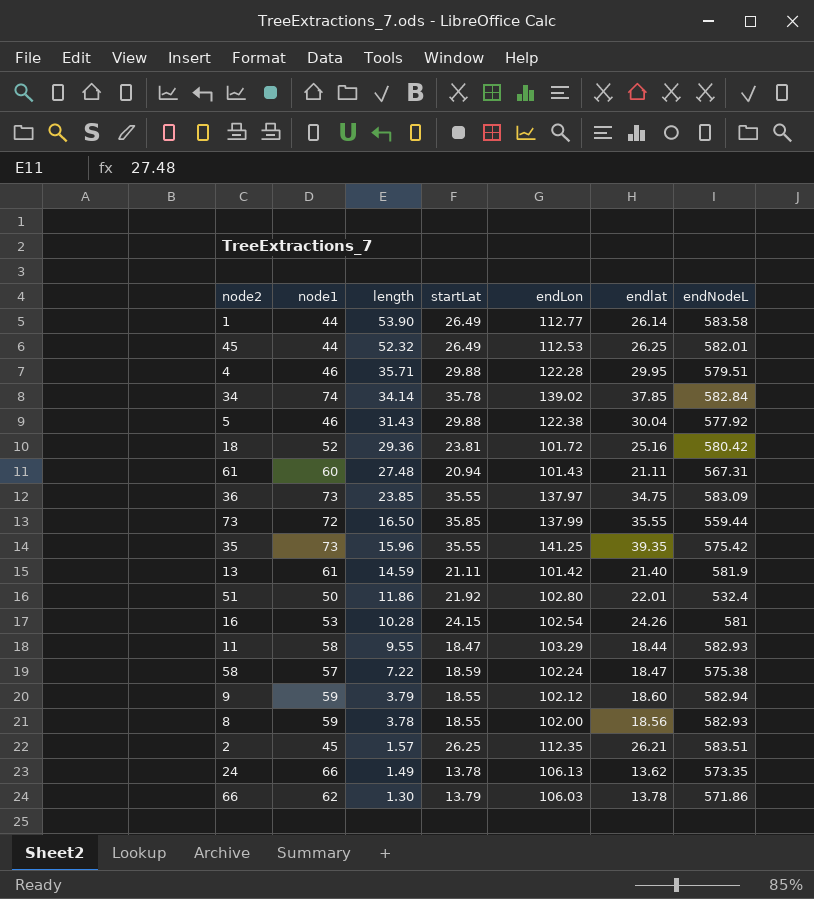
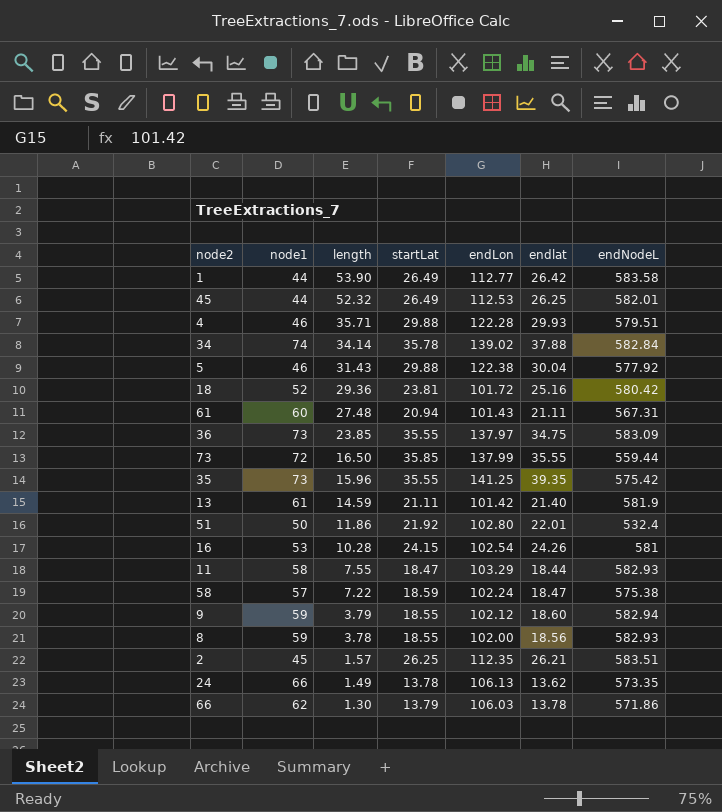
1 | endlat: 26.14 -> 26.42
4 | endlat: 29.95 -> 29.93
34 | endlat: 37.85 -> 37.88
11 | length: 9.55 -> 7.55

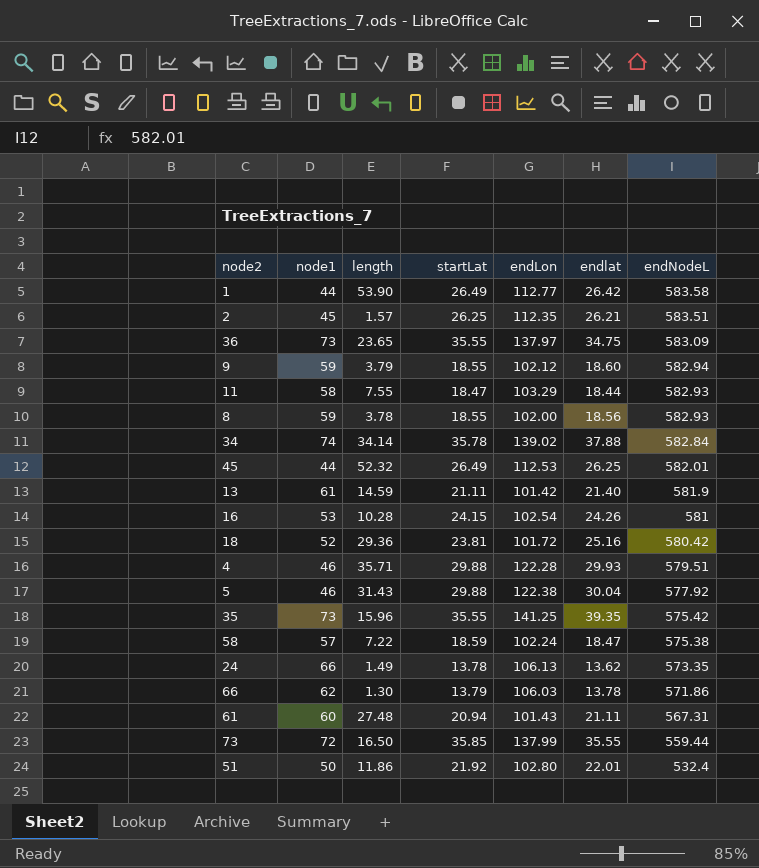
row order: length descending -> endNodeL descending
36 | length: 23.85 -> 23.65

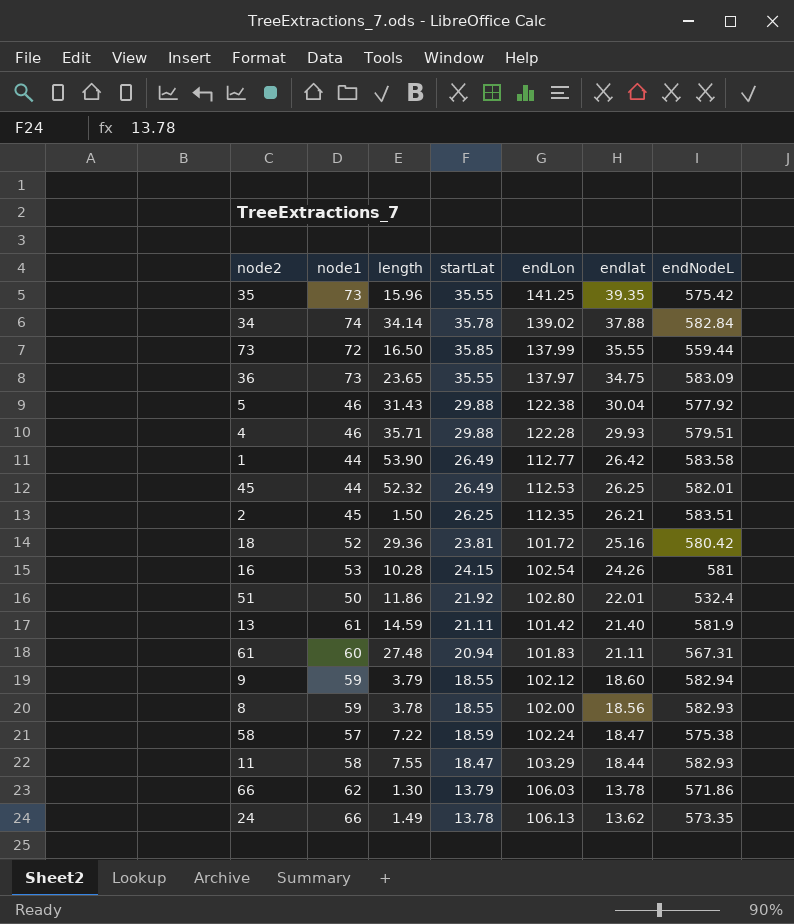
row order: endNodeL descending -> endlat descending
2 | length: 1.57 -> 1.50
61 | endLon: 101.43 -> 101.83

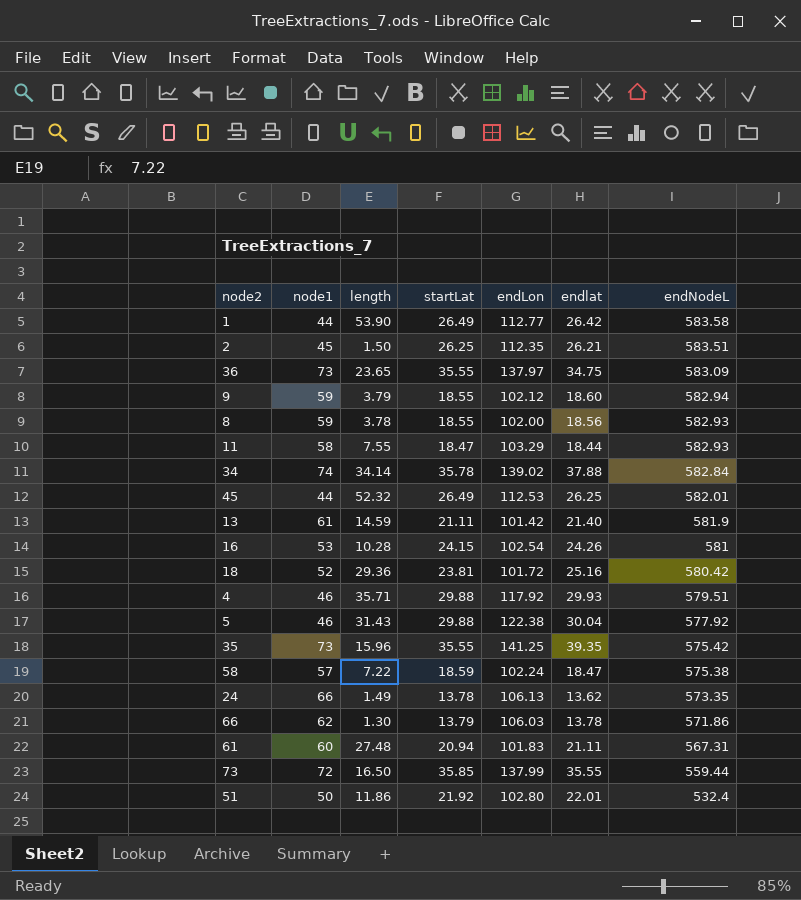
row order: endlat descending -> endNodeL descending
4 | endLon: 122.28 -> 117.92

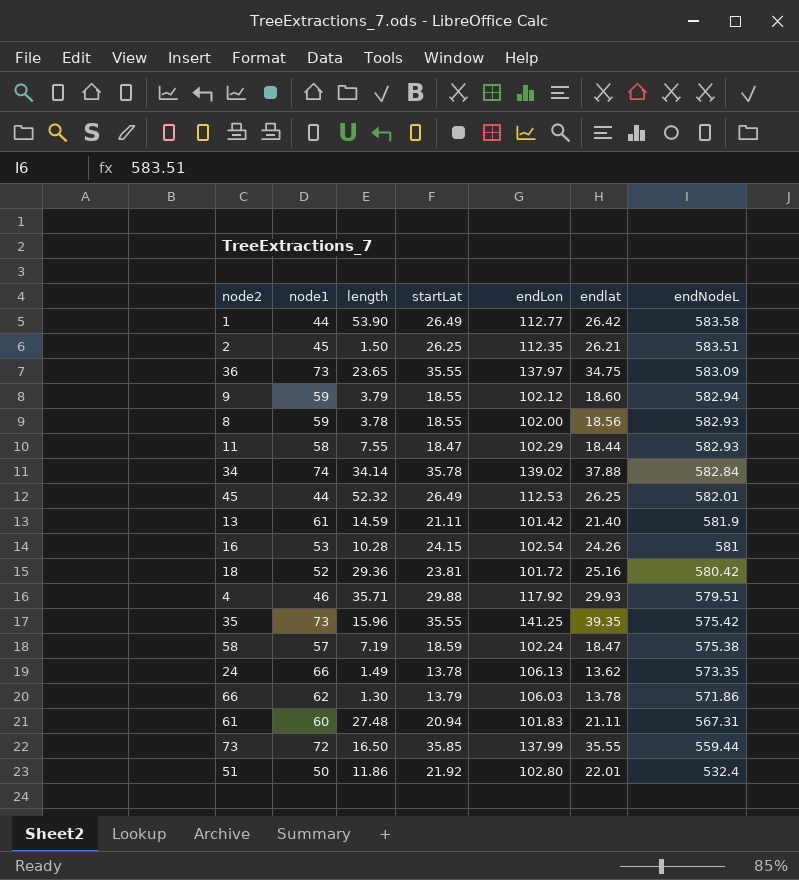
row 5: 46 | 31.43 | 29.88 | 122.38 | 30.04 | 577.92 -> none
11 | endLon: 103.29 -> 102.29
58 | length: 7.22 -> 7.19

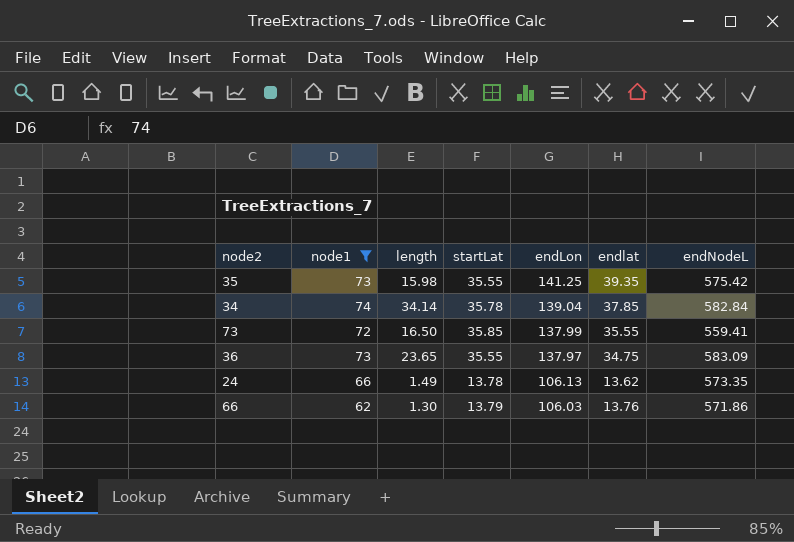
filter: none -> node1 >= 62
row order: endNodeL descending -> endLon descending
35 | length: 15.96 -> 15.98
34 | endLon: 139.02 -> 139.04
34 | endlat: 37.88 -> 37.85
73 | endNodeL: 559.44 -> 559.41
66 | endlat: 13.78 -> 13.76

